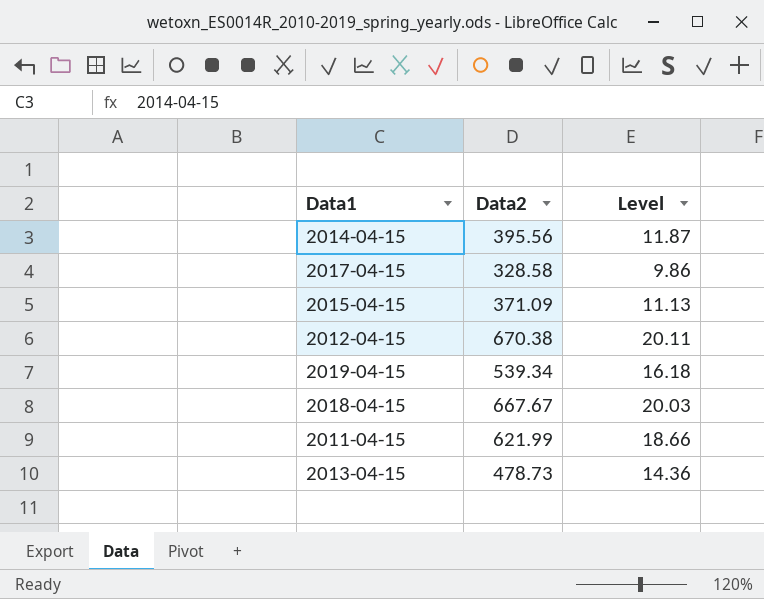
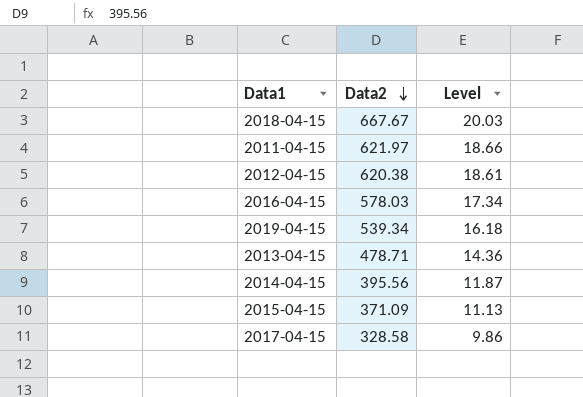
row order: none -> Data2 descending
2011-04-15 | Data2: 621.99 -> 621.97
2012-04-15 | Data2: 670.38 -> 620.38
2012-04-15 | Level: 20.11 -> 18.61
row 2016-04-15: none -> 578.03 | 17.34
2013-04-15 | Data2: 478.73 -> 478.71

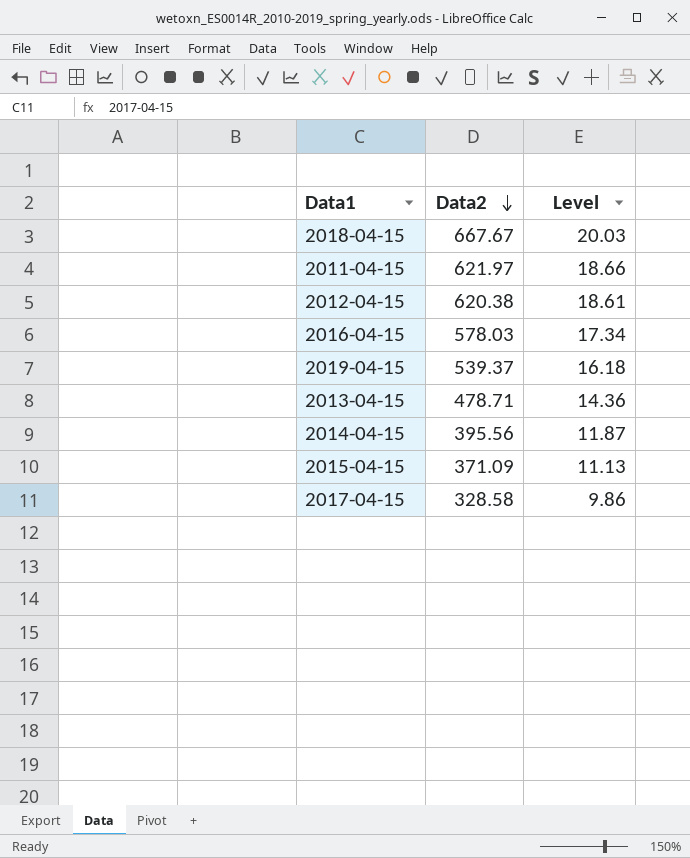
2019-04-15 | Data2: 539.34 -> 539.37

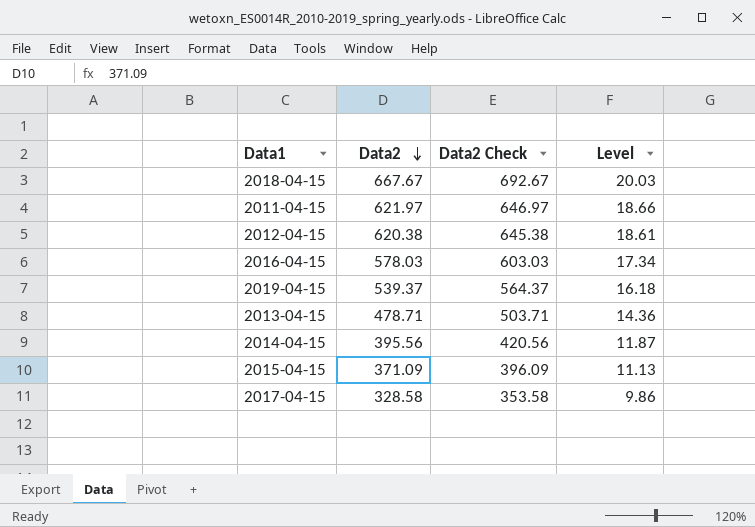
column Data2 Check | formula: none -> [Data2] + 25

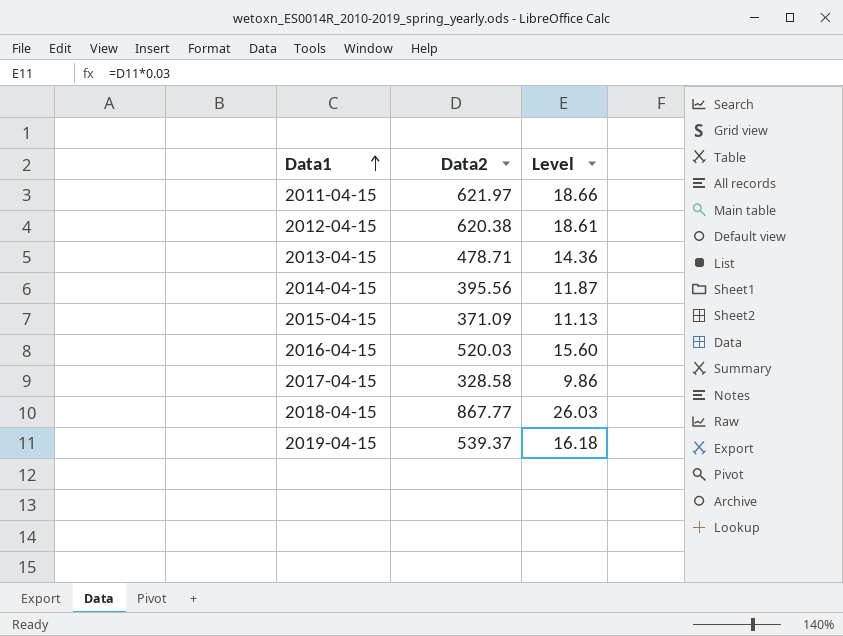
row order: Data2 descending -> Data1 ascending
column Data2 Check | formula: [Data2] + 25 -> none
2016-04-15 | Data2: 578.03 -> 520.03
2016-04-15 | Level: 17.34 -> 15.60
2018-04-15 | Data2: 667.67 -> 867.77
2018-04-15 | Level: 20.03 -> 26.03

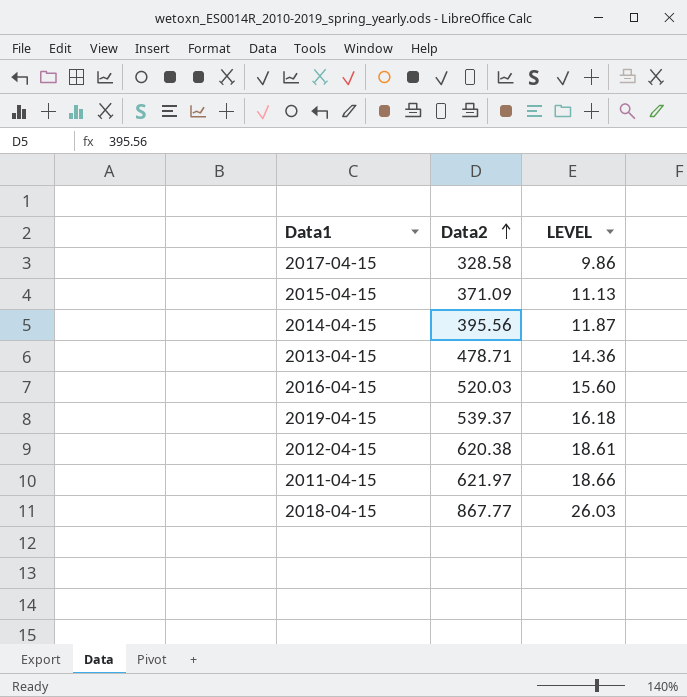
row order: Data1 ascending -> Data2 ascending
column name: Level -> LEVEL

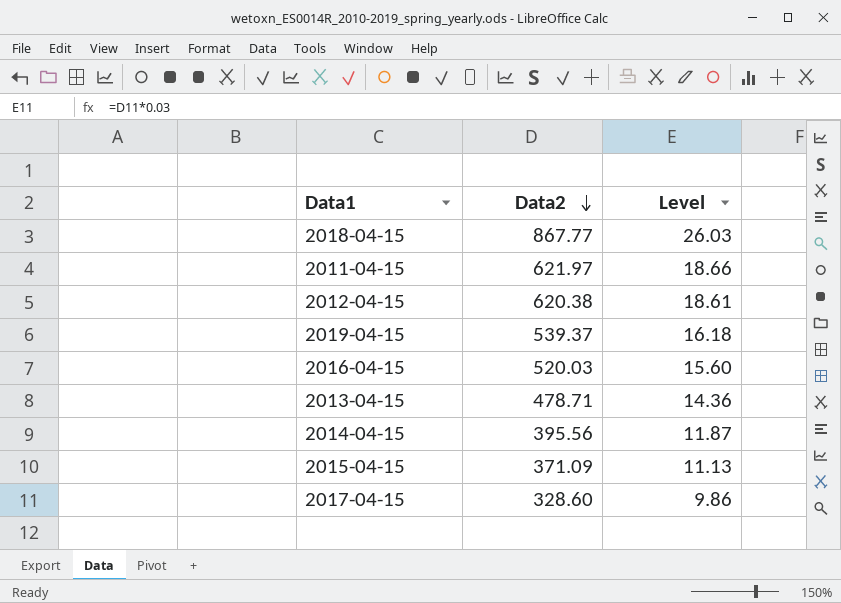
row order: Data2 ascending -> Data2 descending
column name: LEVEL -> Level
2017-04-15 | Data2: 328.58 -> 328.60

